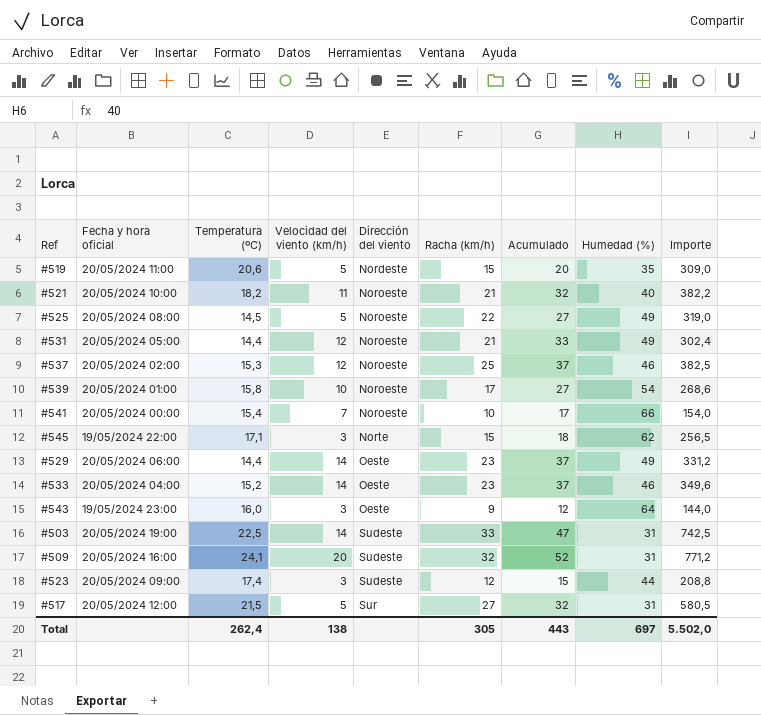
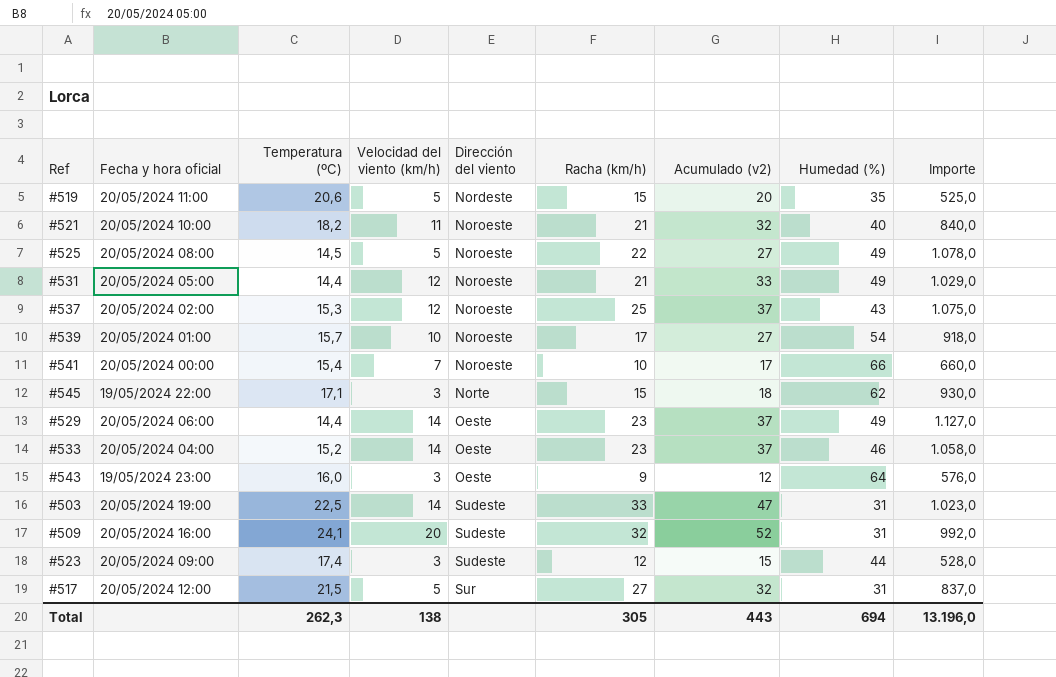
column name: Acumulado -> Acumulado (v2)
column Importe | formula: [Temperatura (ºC)] * [Racha (km/h)] -> [Racha (km/h)] * [Humedad (%)]
#537 | Humedad (%): 46 -> 43
#539 | Temperatura (ºC): 15,8 -> 15,7
Total | Temperatura (ºC): 262,4 -> 262,3
Total | Humedad (%): 697 -> 694
Total | Importe: 5.502,0 -> 13.196,0

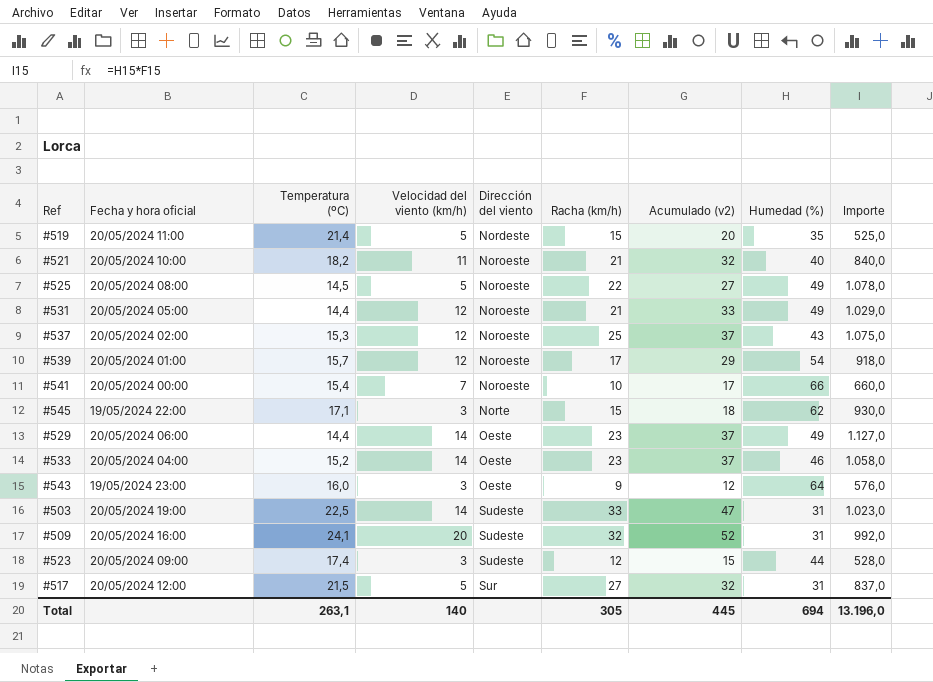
#519 | Temperatura (ºC): 20,6 -> 21,4
#539 | Velocidad del viento (km/h): 10 -> 12
#539 | Acumulado (v2): 27 -> 29
Total | Temperatura (ºC): 262,3 -> 263,1
Total | Velocidad del viento (km/h): 138 -> 140
Total | Acumulado (v2): 443 -> 445

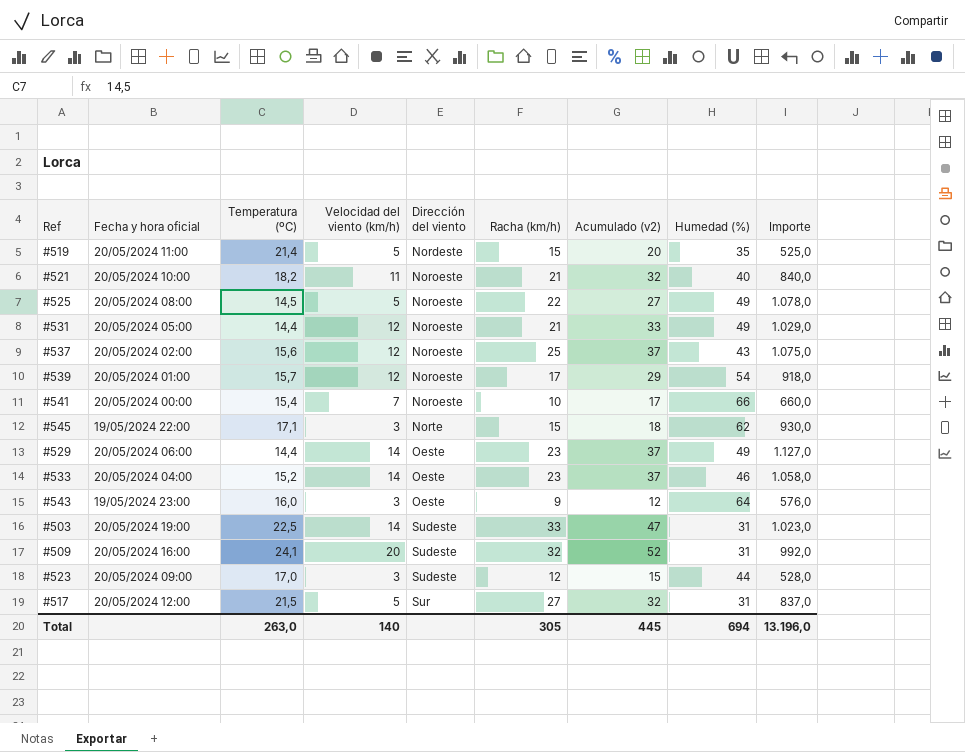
#537 | Temperatura (ºC): 15,3 -> 15,6
#523 | Temperatura (ºC): 17,4 -> 17,0
Total | Temperatura (ºC): 263,1 -> 263,0

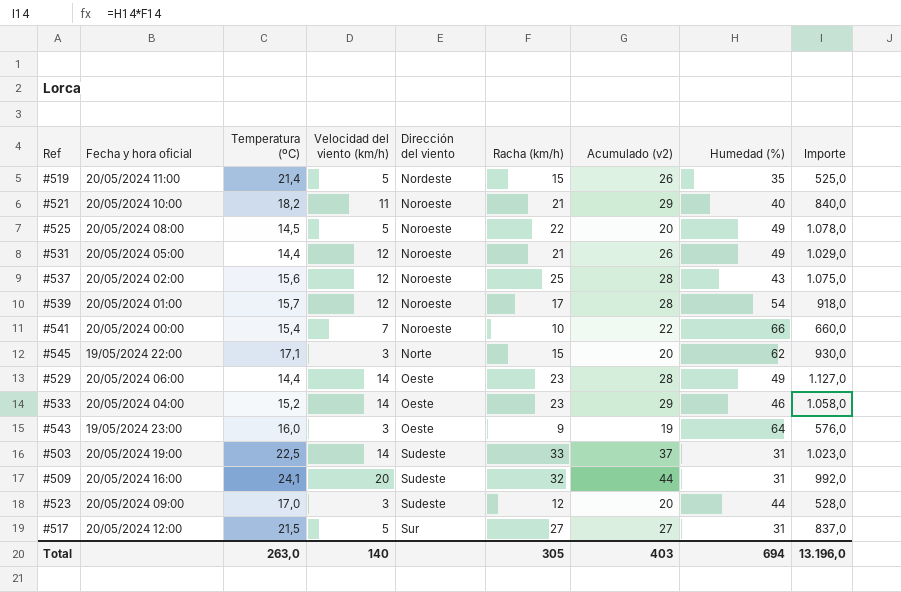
column Acumulado (v2) | formula: [Velocidad del viento (km/h)] + [Racha (km/h)] -> [Temperatura (ºC)] + [Velocidad del viento (km/h)]
Total | Acumulado (v2): 445 -> 403

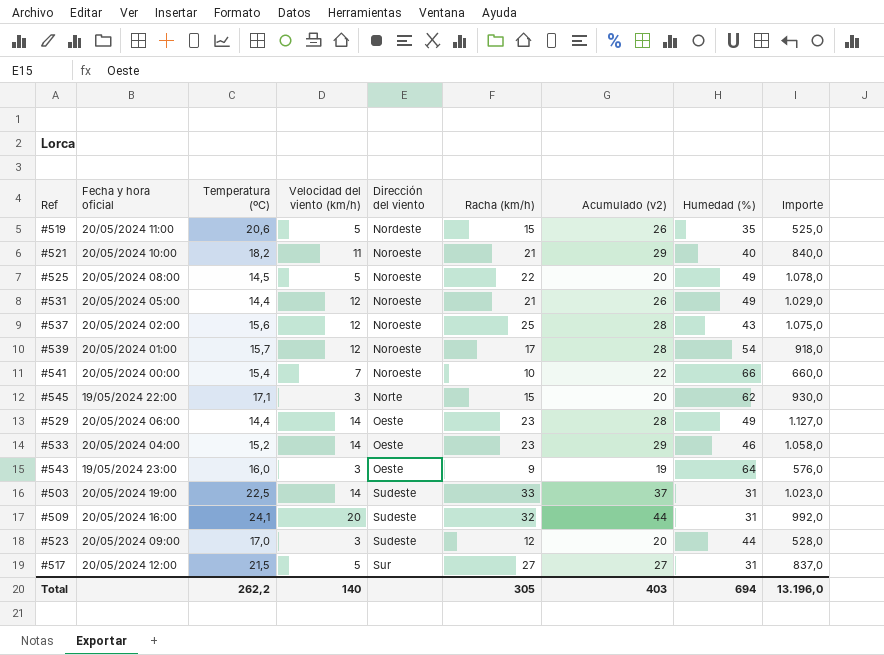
#519 | Temperatura (ºC): 21,4 -> 20,6
Total | Temperatura (ºC): 263,0 -> 262,2

